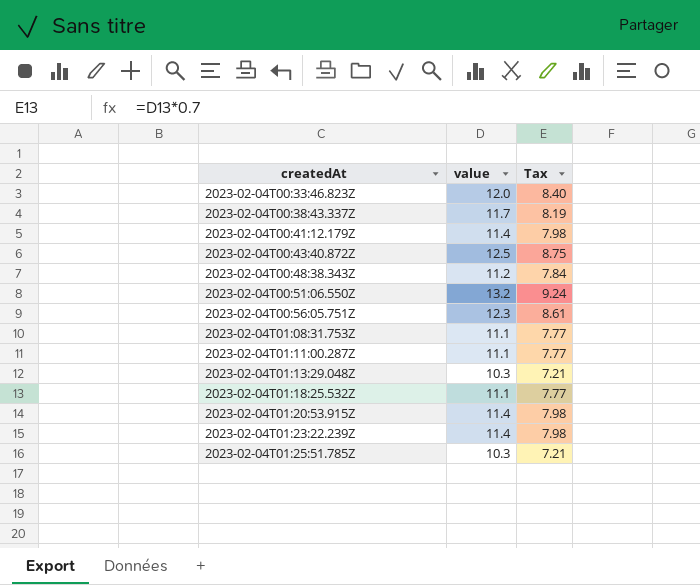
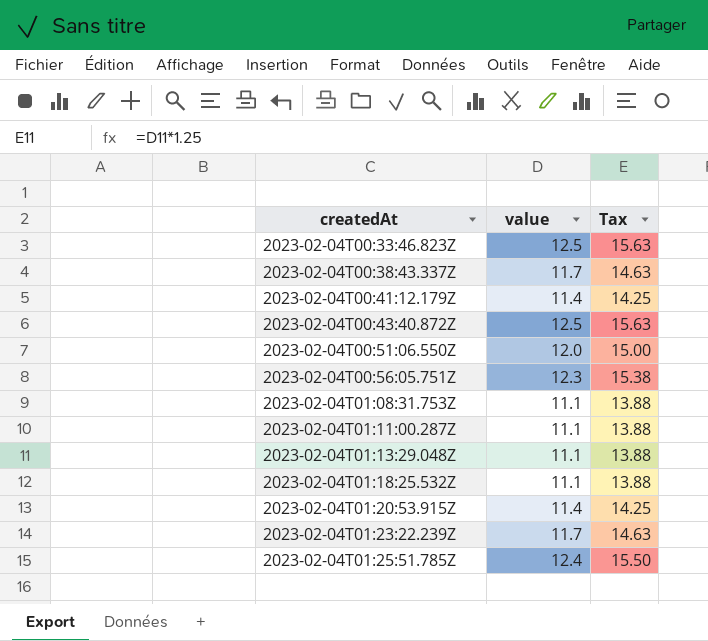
column Tax | formula: [value] * 0.7 -> [value] * 1.25
row 2023-02-04T00:48:38.343Z: 11.2 | 7.84 -> none
2023-02-04T00:33:46.823Z | value: 12.0 -> 12.5
2023-02-04T00:51:06.550Z | value: 13.2 -> 12.0
2023-02-04T01:13:29.048Z | value: 10.3 -> 11.1
2023-02-04T01:23:22.239Z | value: 11.4 -> 11.7
2023-02-04T01:25:51.785Z | value: 10.3 -> 12.4

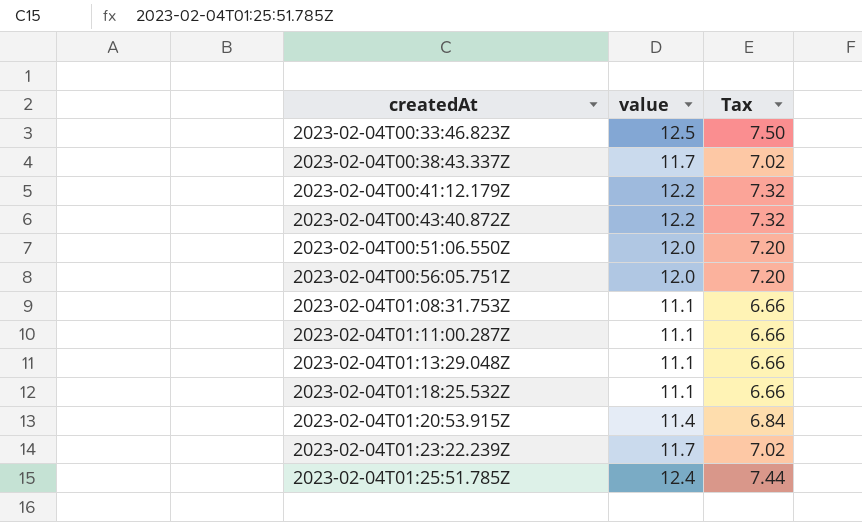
column Tax | formula: [value] * 1.25 -> [value] * 0.6
2023-02-04T00:41:12.179Z | value: 11.4 -> 12.2
2023-02-04T00:43:40.872Z | value: 12.5 -> 12.2
2023-02-04T00:56:05.751Z | value: 12.3 -> 12.0

